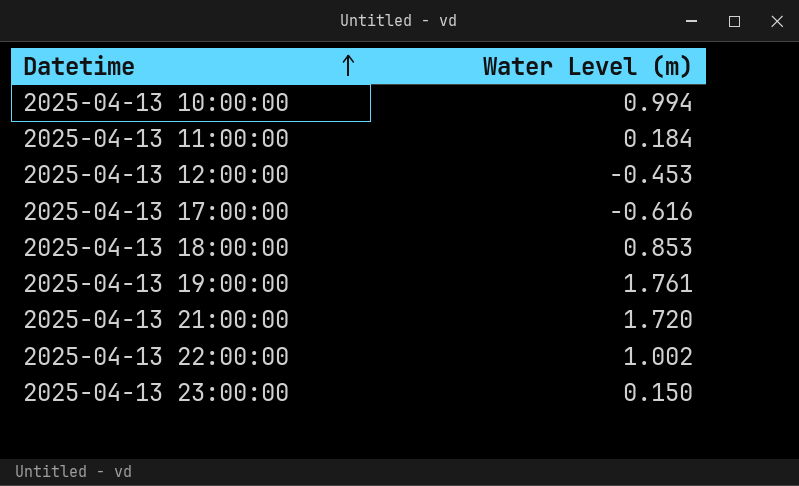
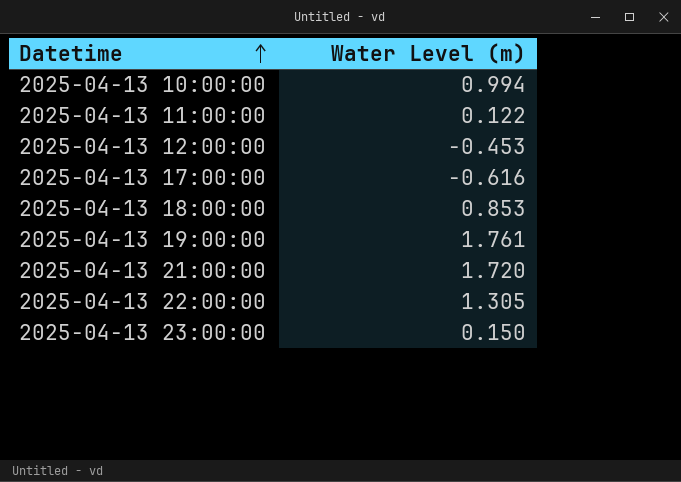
2025-04-13 11:00:00 | Water Level (m): 0.184 -> 0.122
2025-04-13 22:00:00 | Water Level (m): 1.002 -> 1.305

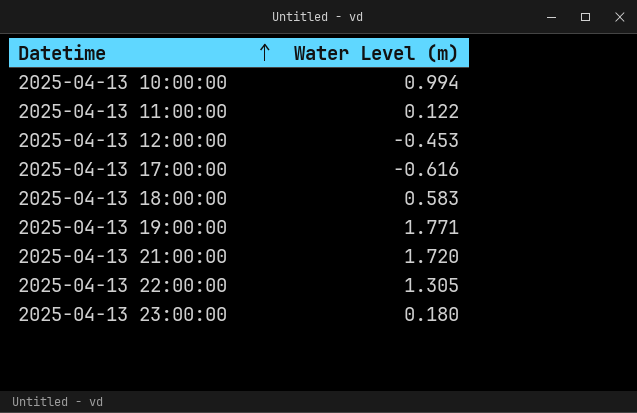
2025-04-13 18:00:00 | Water Level (m): 0.853 -> 0.583
2025-04-13 19:00:00 | Water Level (m): 1.761 -> 1.771
2025-04-13 23:00:00 | Water Level (m): 0.150 -> 0.180

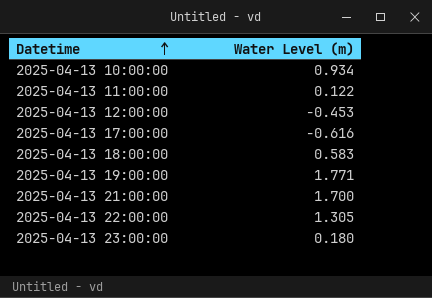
2025-04-13 10:00:00 | Water Level (m): 0.994 -> 0.934
2025-04-13 21:00:00 | Water Level (m): 1.720 -> 1.700

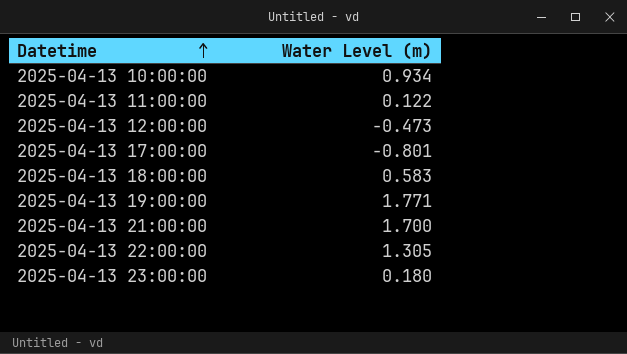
2025-04-13 12:00:00 | Water Level (m): -0.453 -> -0.473
2025-04-13 17:00:00 | Water Level (m): -0.616 -> -0.801

